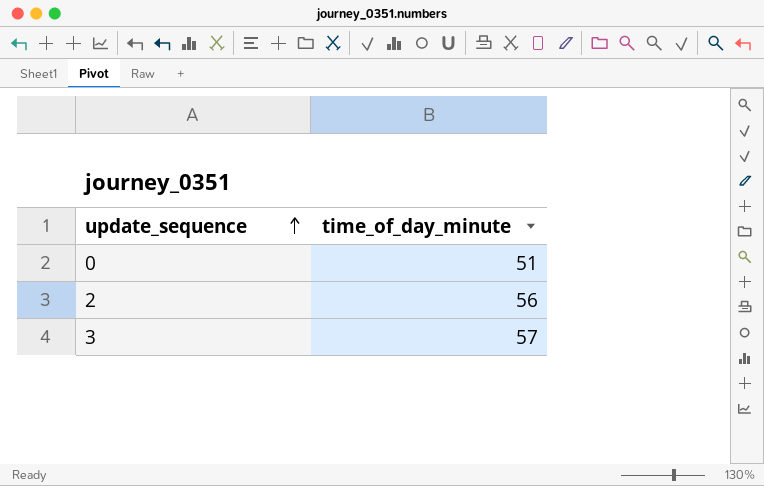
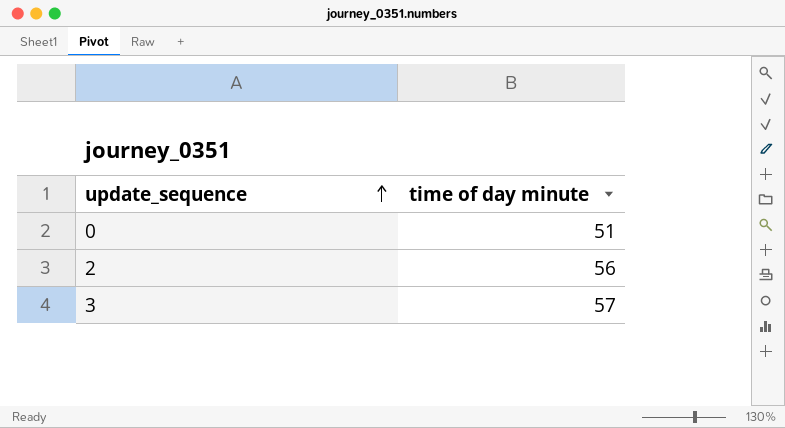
column name: time_of_day_minute -> time of day minute

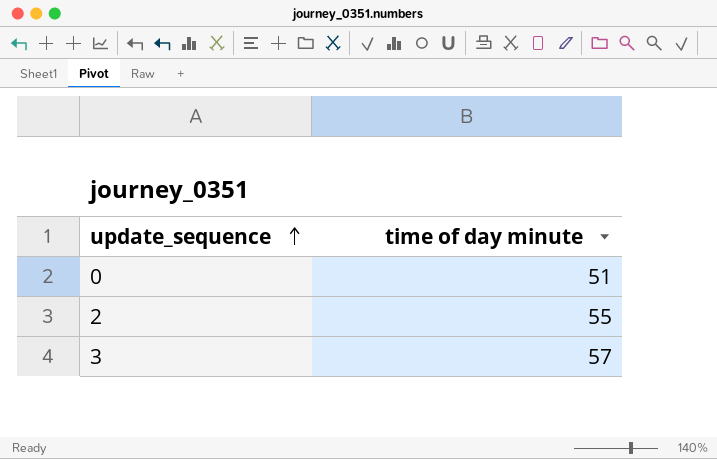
2 | time of day minute: 56 -> 55

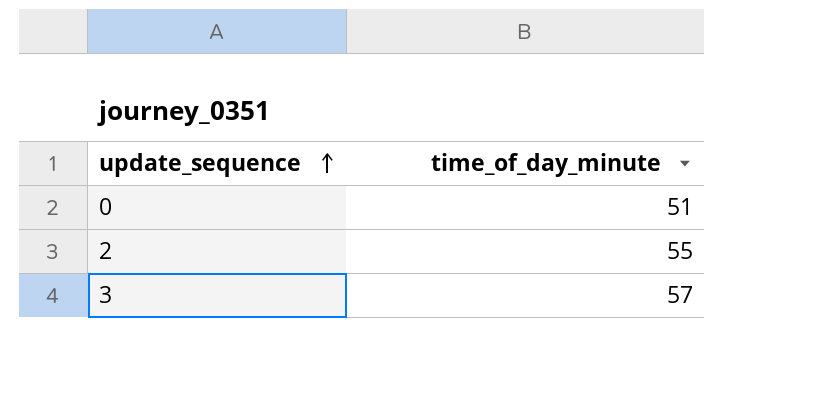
column name: time of day minute -> time_of_day_minute

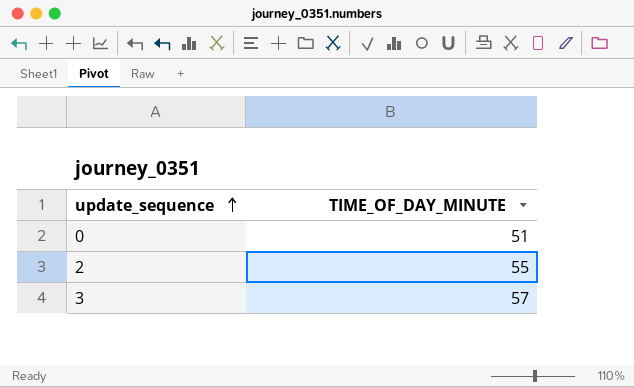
column name: time_of_day_minute -> TIME_OF_DAY_MINUTE

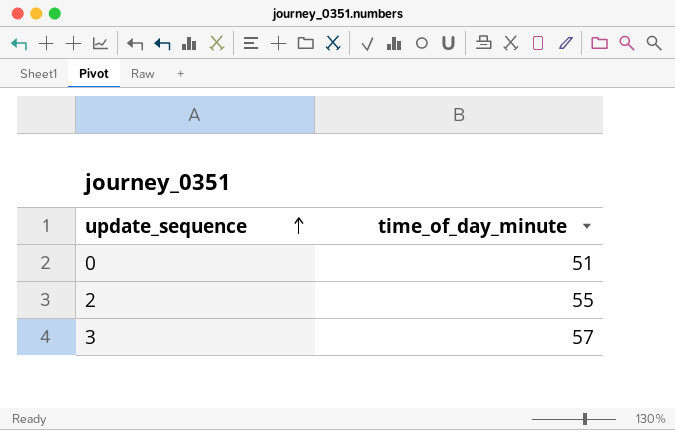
column name: TIME_OF_DAY_MINUTE -> time_of_day_minute

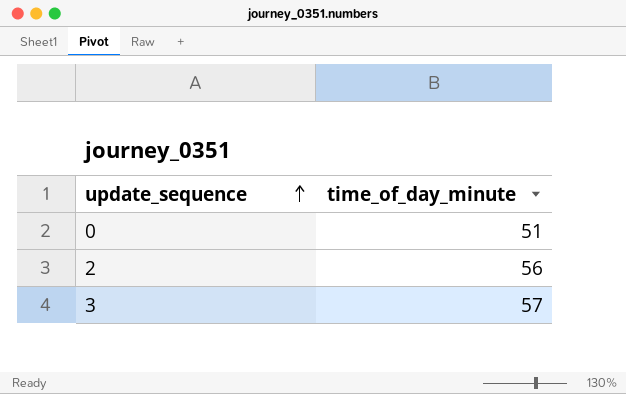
2 | time_of_day_minute: 55 -> 56

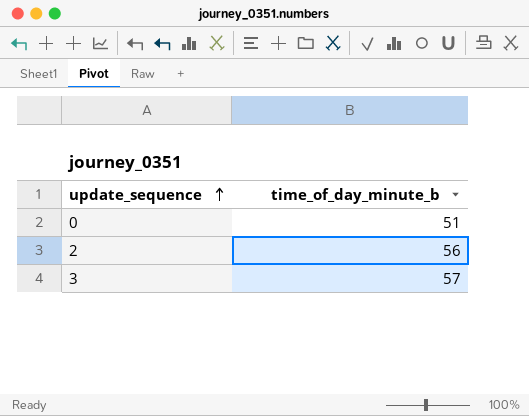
column name: time_of_day_minute -> time_of_day_minute_b

